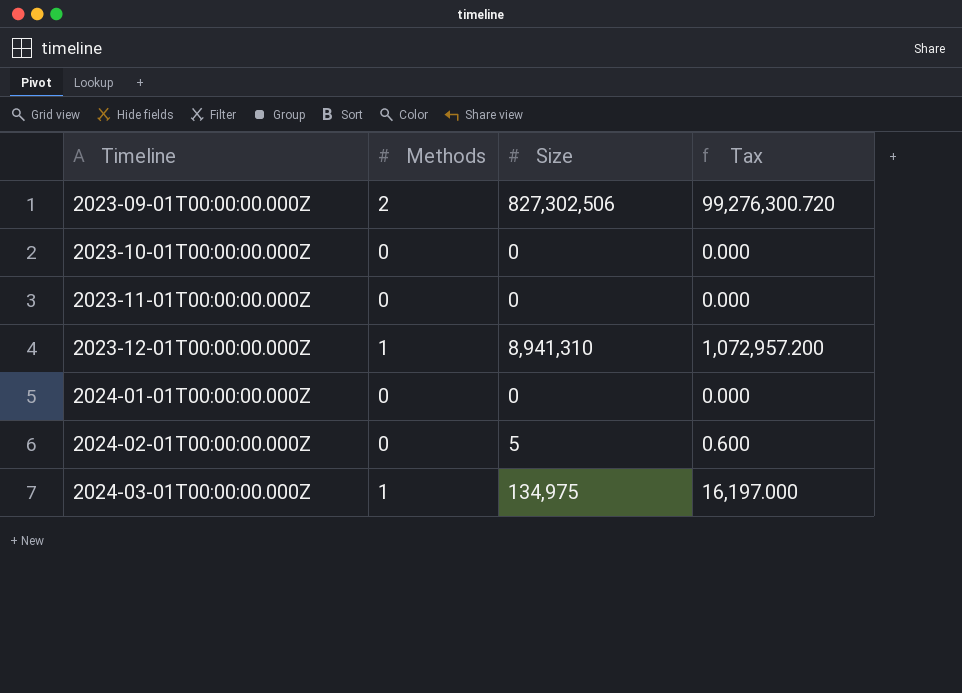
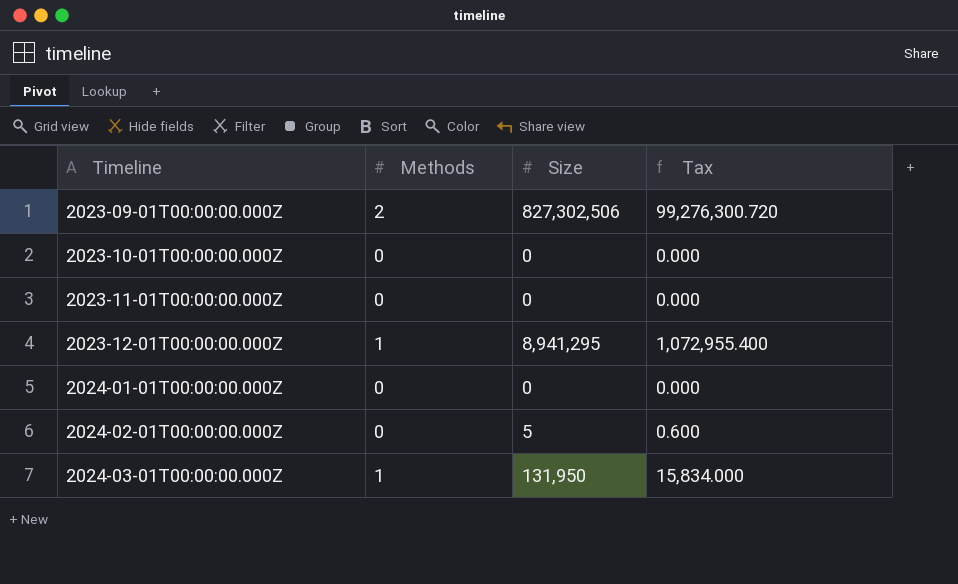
2023-12-01T00:00:00.000Z | Size: 8,941,310 -> 8,941,295
2023-12-01T00:00:00.000Z | Tax: 1,072,957.200 -> 1,072,955.400
2024-03-01T00:00:00.000Z | Size: 134,975 -> 131,950
2024-03-01T00:00:00.000Z | Tax: 16,197.000 -> 15,834.000

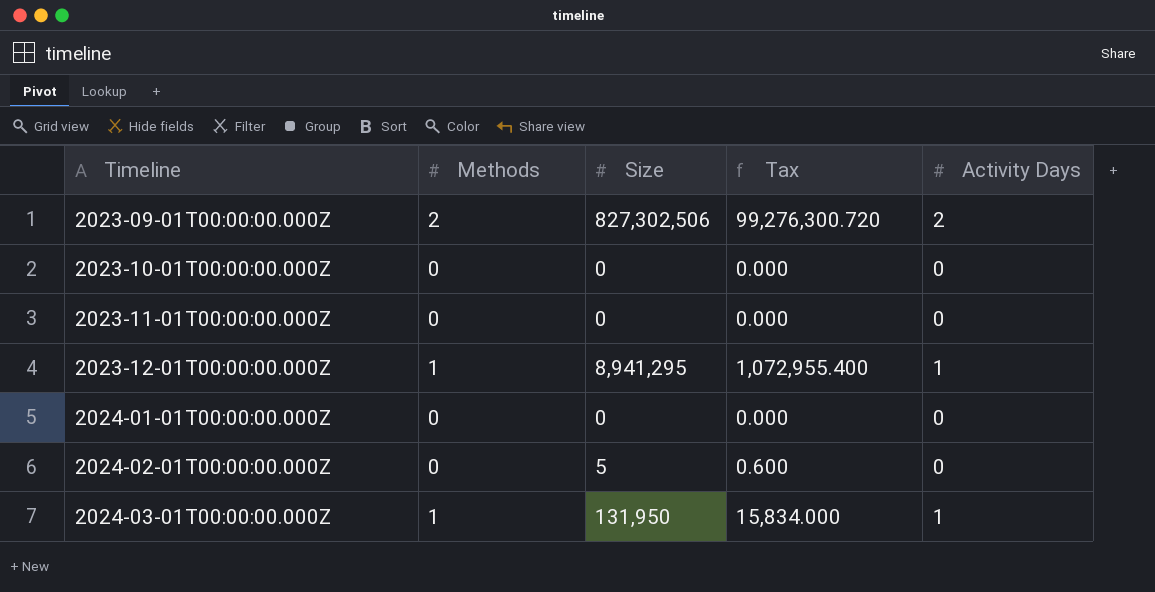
column Activity Days | position: none -> 5

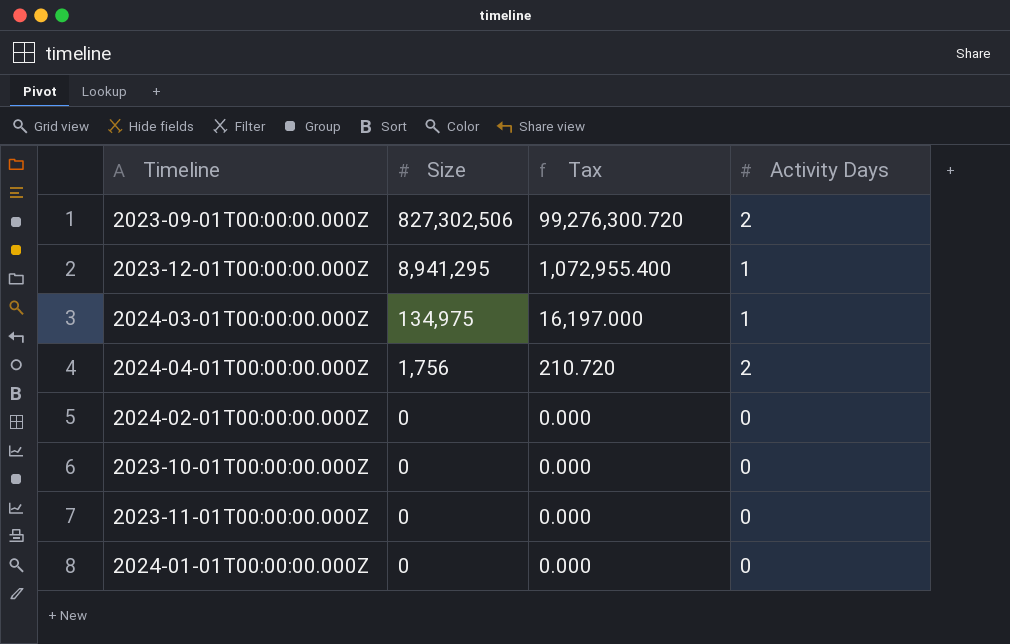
row order: Timeline ascending -> Size descending
column Methods | position: 2 -> none
2024-03-01T00:00:00.000Z | Size: 131,950 -> 134,975
2024-03-01T00:00:00.000Z | Tax: 15,834.000 -> 16,197.000
row 2024-04-01T00:00:00.000Z: none -> 1,756 | 210.720 | 2
2024-02-01T00:00:00.000Z | Size: 5 -> 0
2024-02-01T00:00:00.000Z | Tax: 0.600 -> 0.000

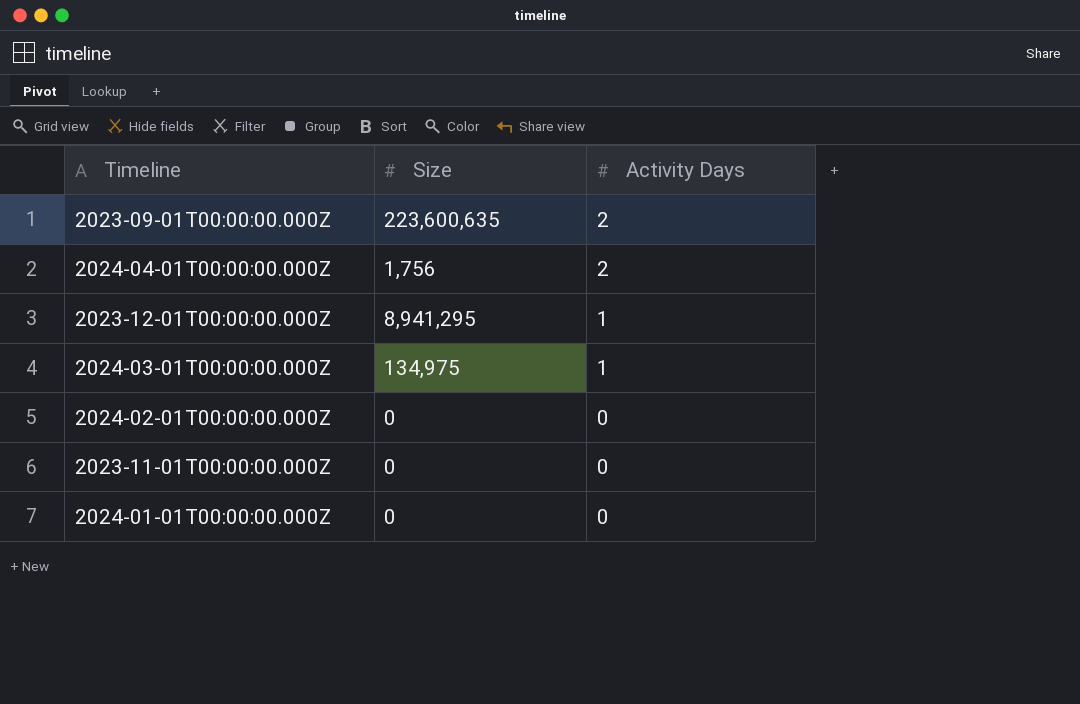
row order: Size descending -> Activity Days descending
column Tax | formula: [Size] * 0.12 -> none
row 2023-10-01T00:00:00.000Z: 0 | 0.000 | 0 -> none
2023-09-01T00:00:00.000Z | Size: 827,302,506 -> 223,600,635

